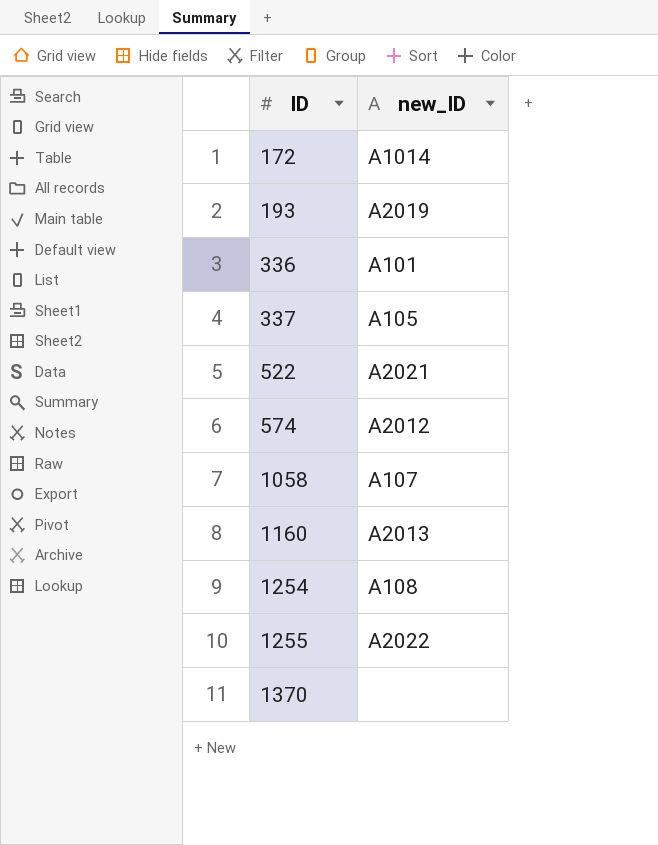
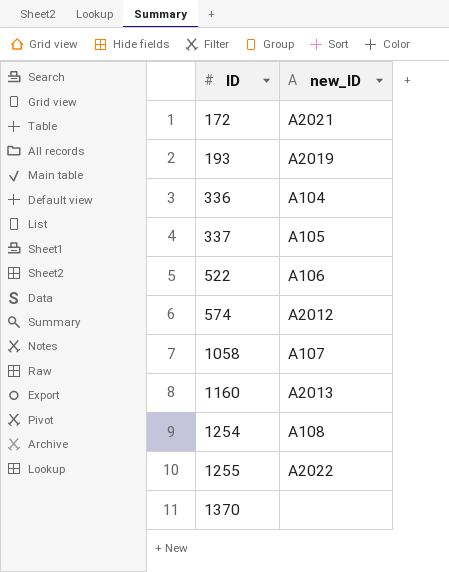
172 | new_ID: A1014 -> A2021
336 | new_ID: A101 -> A104
522 | new_ID: A2021 -> A106

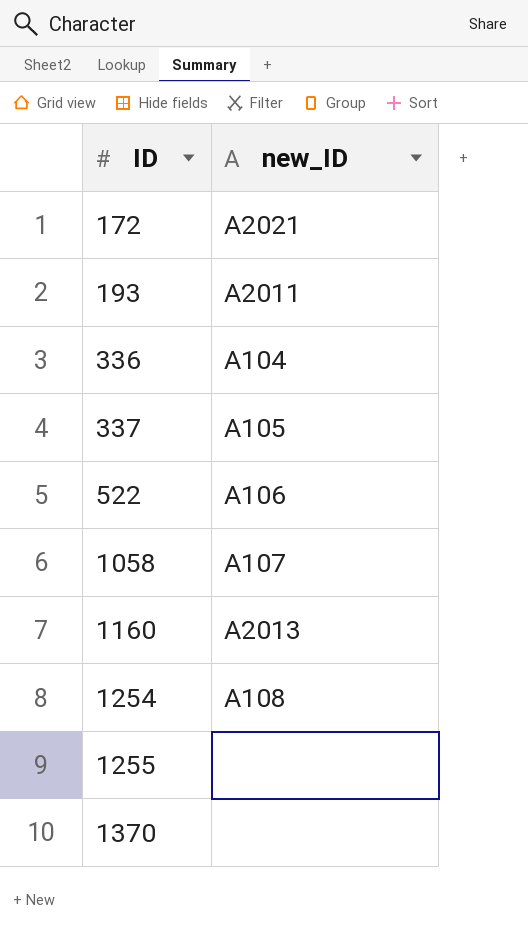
row 574: A2012 -> none
193 | new_ID: A2019 -> A2011
1255 | new_ID: A2022 -> none

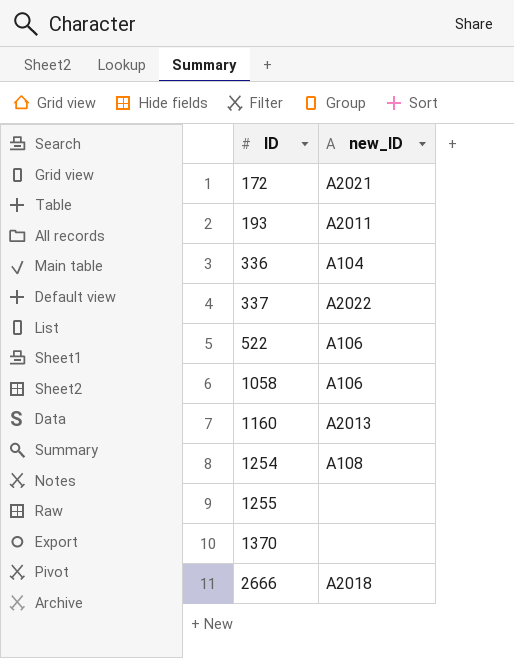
337 | new_ID: A105 -> A2022
1058 | new_ID: A107 -> A106
row 2666: none -> A2018

